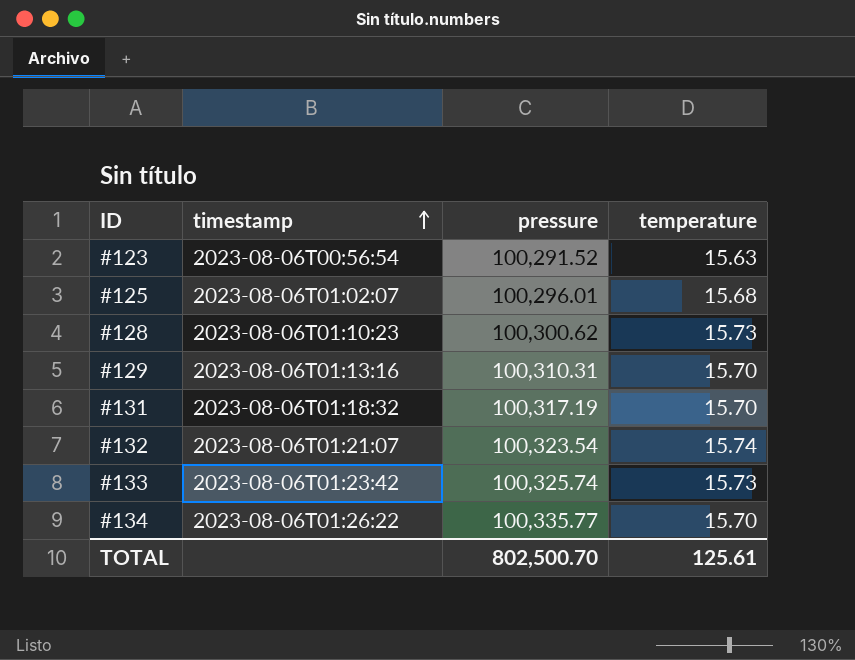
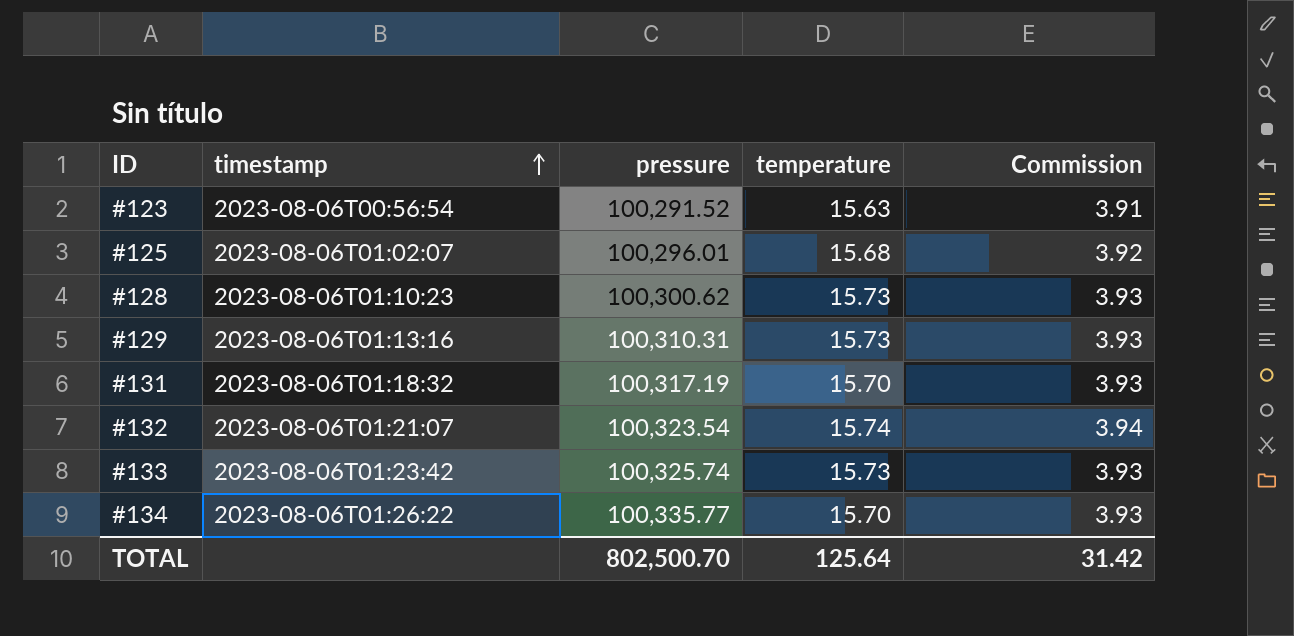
column Commission | formula: none -> [temperature] * 0.25
#129 | temperature: 15.70 -> 15.73
TOTAL | temperature: 125.61 -> 125.64

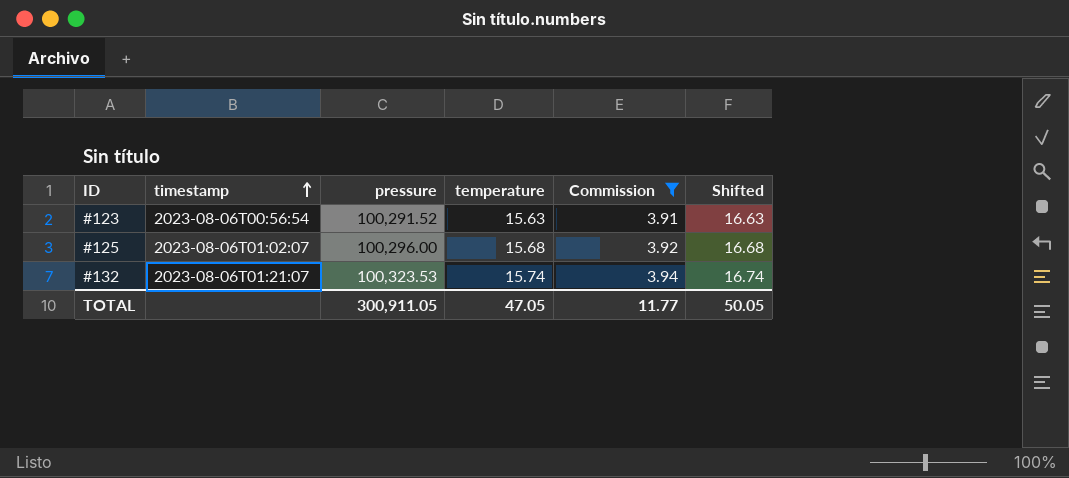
filter: none -> Commission != 3.93
column Shifted | formula: none -> [temperature] + 1
#125 | pressure: 100,296.01 -> 100,296.00
#132 | pressure: 100,323.54 -> 100,323.53
TOTAL | pressure: 802,500.70 -> 300,911.05
TOTAL | temperature: 125.64 -> 47.05
TOTAL | Commission: 31.42 -> 11.77

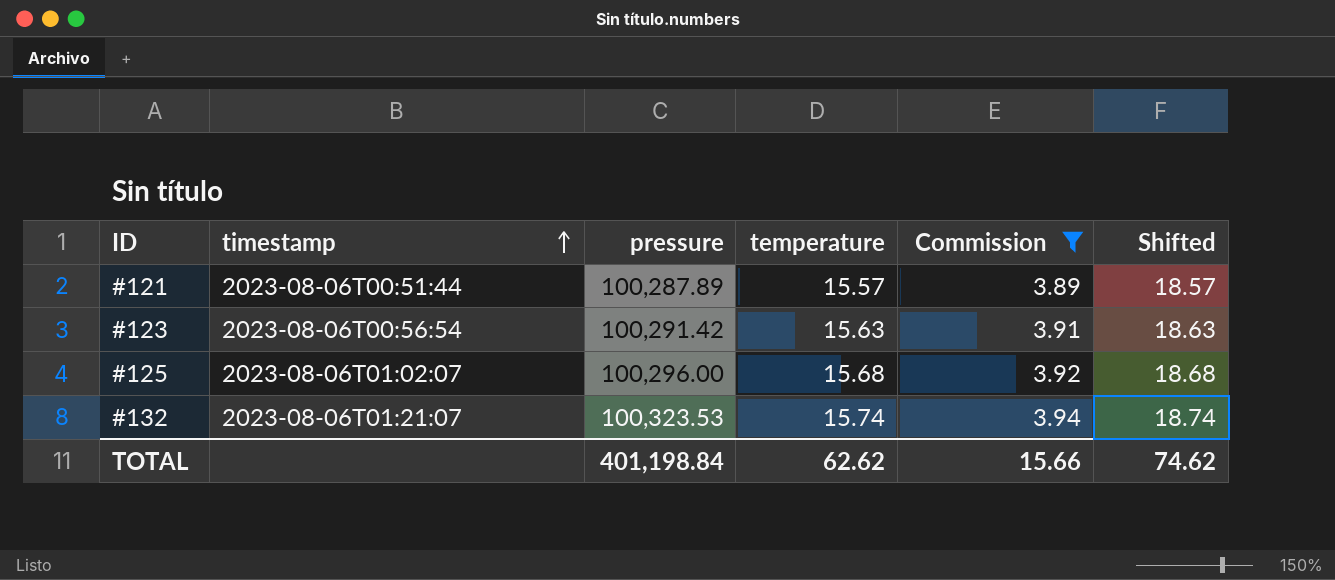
column Shifted | formula: [temperature] + 1 -> [temperature] + 3
row #121: none -> 2023-08-06T00:51:44 | 100,287.89 | 15.57 | 3.89 | 18.57
#123 | pressure: 100,291.52 -> 100,291.42
TOTAL | pressure: 300,911.05 -> 401,198.84
TOTAL | temperature: 47.05 -> 62.62
TOTAL | Commission: 11.77 -> 15.66
TOTAL | Shifted: 50.05 -> 74.62

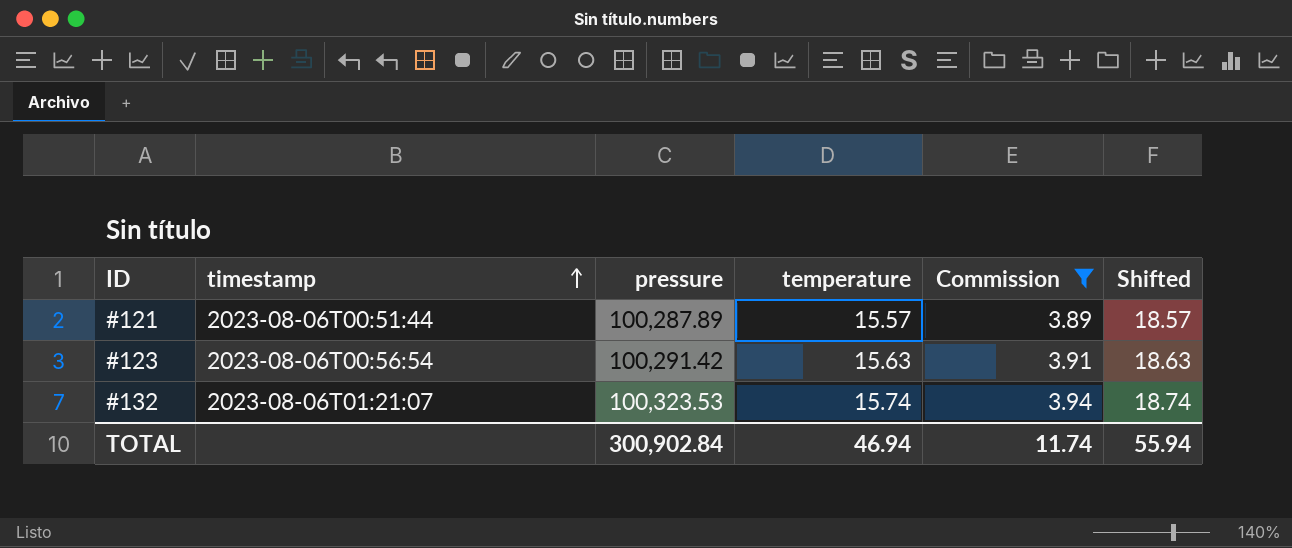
row #125: 2023-08-06T01:02:07 | 100,296.00 | 15.68 | 3.92 | 18.68 -> none
TOTAL | pressure: 401,198.84 -> 300,902.84
TOTAL | temperature: 62.62 -> 46.94
TOTAL | Commission: 15.66 -> 11.74
TOTAL | Shifted: 74.62 -> 55.94

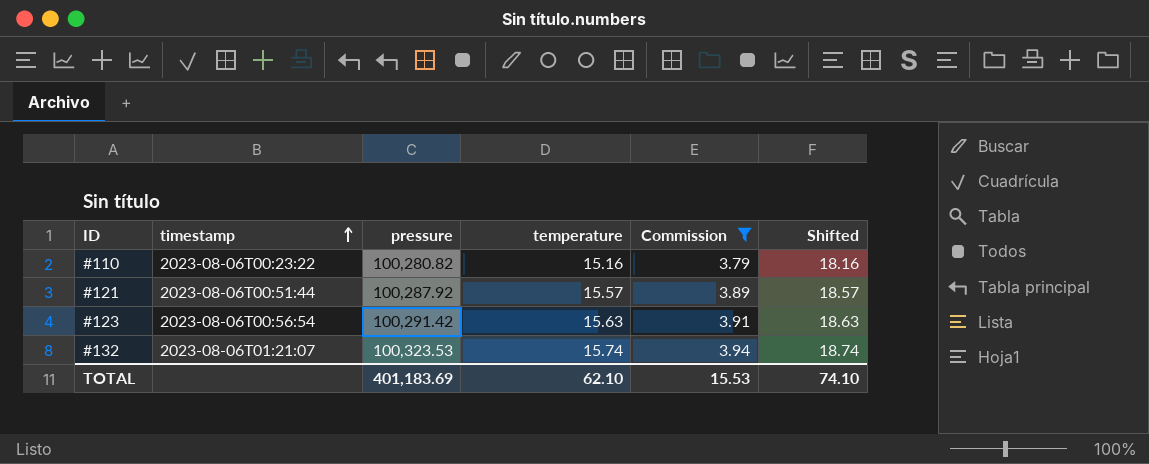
row #110: none -> 2023-08-06T00:23:22 | 100,280.82 | 15.16 | 3.79 | 18.16
#121 | pressure: 100,287.89 -> 100,287.92
TOTAL | pressure: 300,902.84 -> 401,183.69
TOTAL | temperature: 46.94 -> 62.10
TOTAL | Commission: 11.74 -> 15.53
TOTAL | Shifted: 55.94 -> 74.10

